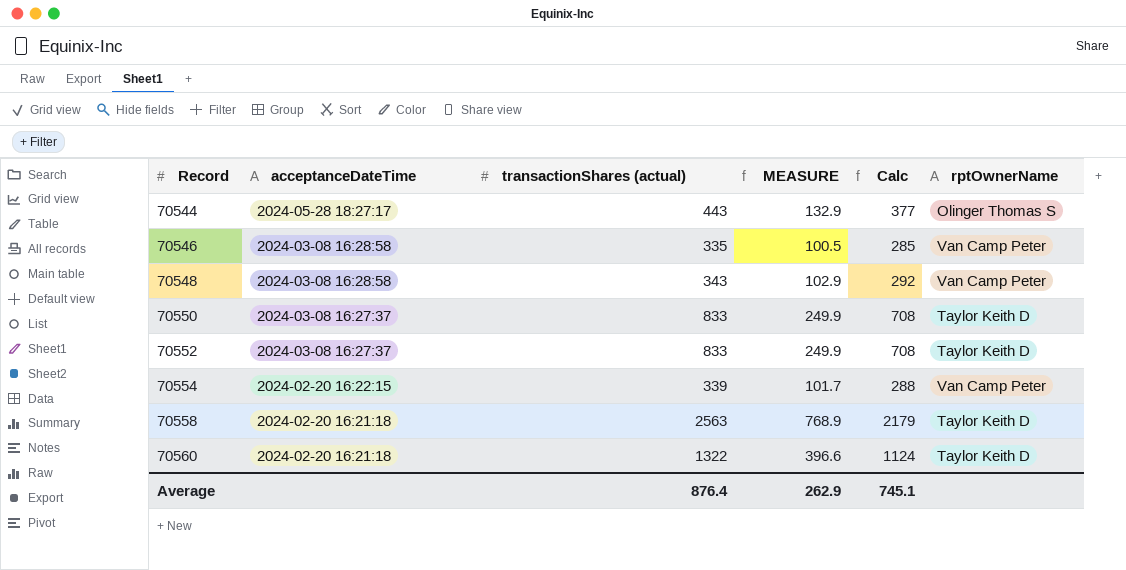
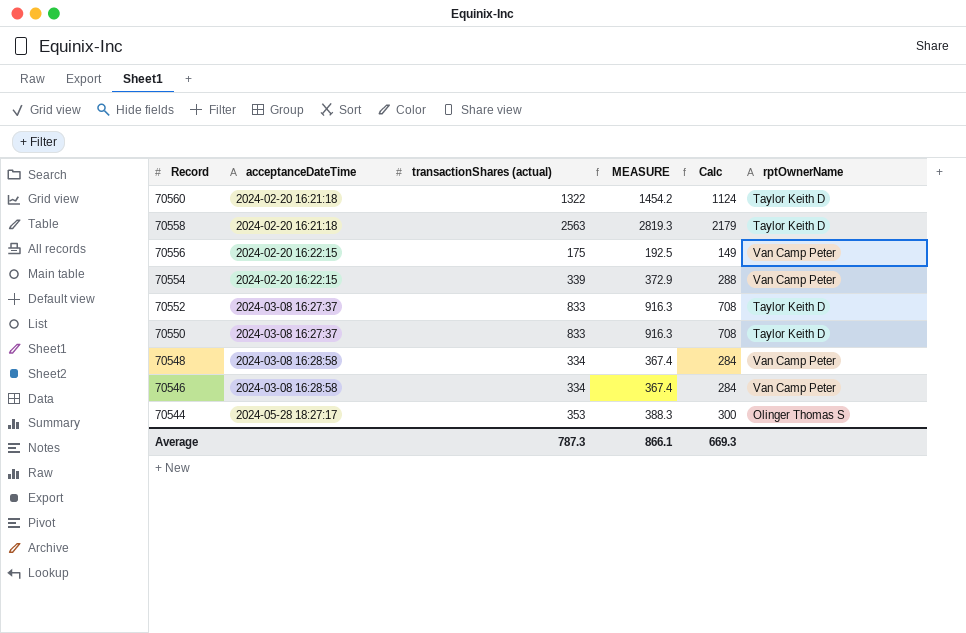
row order: Record ascending -> Record descending
column MEASURE | formula: [transactionShares (actual)] * 0.3 -> [transactionShares (actual)] * 1.1
row 70556: none -> 2024-02-20 16:22:15 | 175 | 192.5 | 149 | Van Camp Peter
70548 | transactionShares (actual): 343 -> 334
70548 | Calc: 292 -> 284
70546 | transactionShares (actual): 335 -> 334
70546 | Calc: 285 -> 284
70544 | transactionShares (actual): 443 -> 353
70544 | Calc: 377 -> 300
Average | transactionShares (actual): 876.4 -> 787.3
Average | MEASURE: 262.9 -> 866.1
Average | Calc: 745.1 -> 669.3

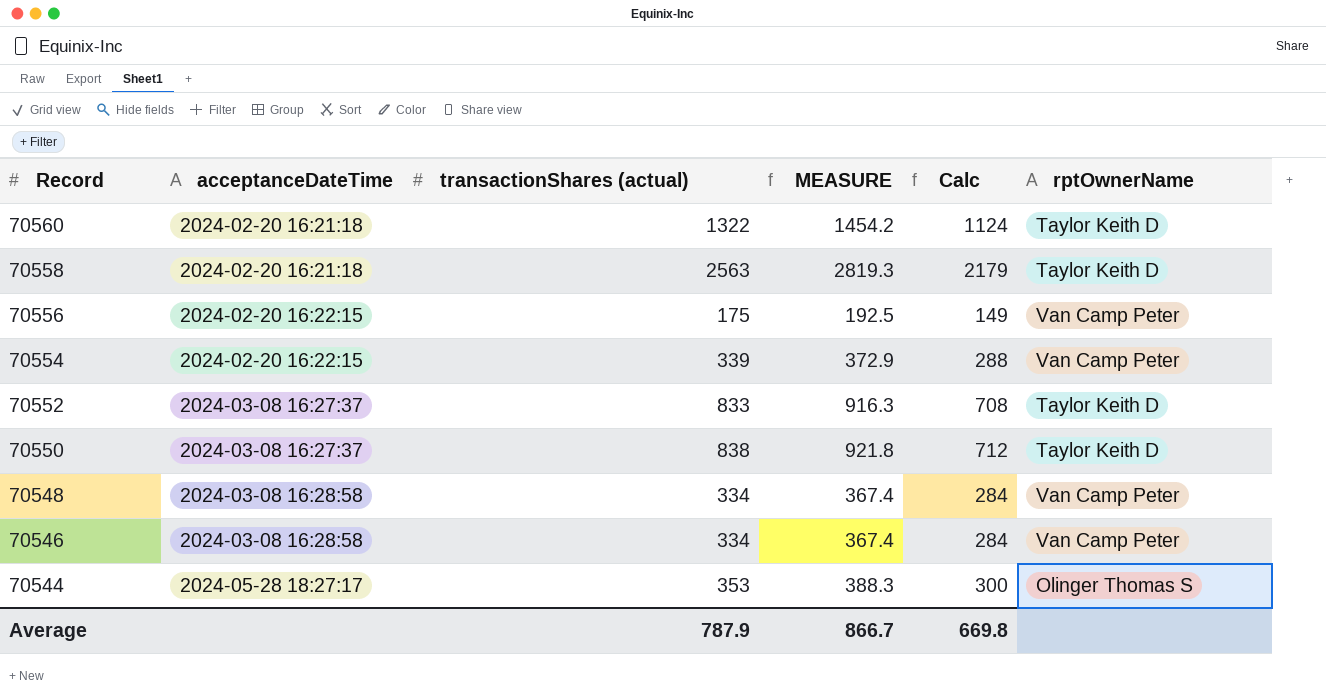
70550 | transactionShares (actual): 833 -> 838
70550 | MEASURE: 916.3 -> 921.8
70550 | Calc: 708 -> 712
Average | transactionShares (actual): 787.3 -> 787.9
Average | MEASURE: 866.1 -> 866.7
Average | Calc: 669.3 -> 669.8

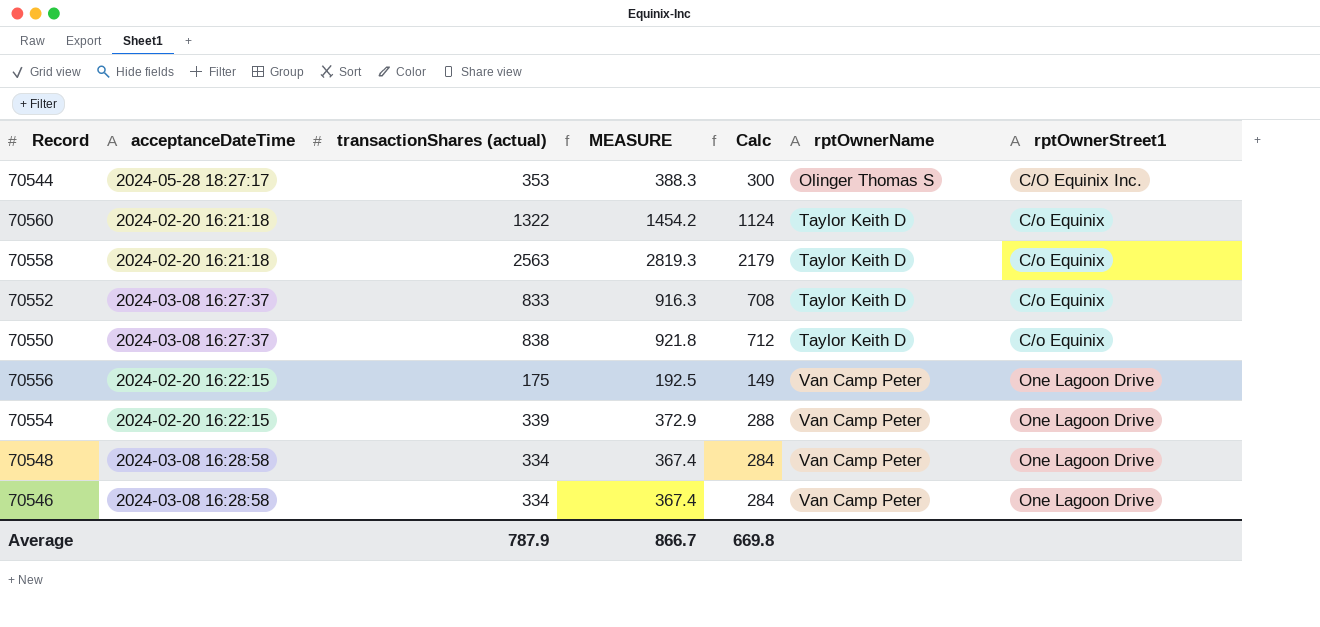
row order: Record descending -> rptOwnerName ascending
column rptOwnerStreet1 | position: none -> 7

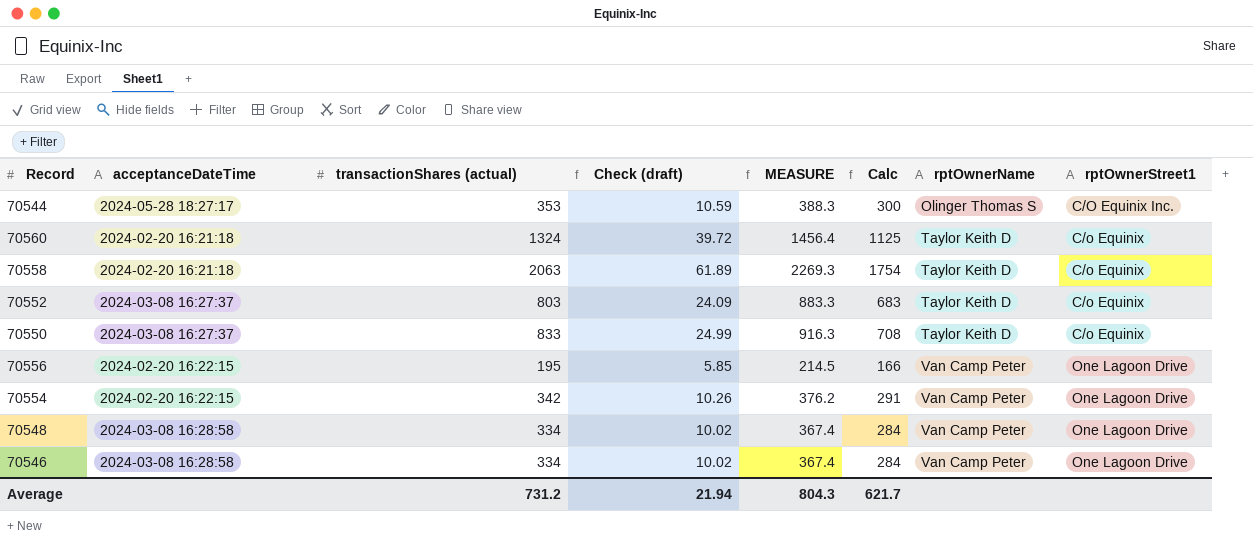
column Check (draft) | formula: none -> [transactionShares (actual)] * 0.03
70560 | transactionShares (actual): 1322 -> 1324
70560 | MEASURE: 1454.2 -> 1456.4
70560 | Calc: 1124 -> 1125
70558 | transactionShares (actual): 2563 -> 2063
70558 | MEASURE: 2819.3 -> 2269.3
70558 | Calc: 2179 -> 1754
70552 | transactionShares (actual): 833 -> 803
70552 | MEASURE: 916.3 -> 883.3
70552 | Calc: 708 -> 683
70550 | transactionShares (actual): 838 -> 833
70550 | MEASURE: 921.8 -> 916.3
70550 | Calc: 712 -> 708
70556 | transactionShares (actual): 175 -> 195
70556 | MEASURE: 192.5 -> 214.5
70556 | Calc: 149 -> 166
70554 | transactionShares (actual): 339 -> 342
70554 | MEASURE: 372.9 -> 376.2
70554 | Calc: 288 -> 291
Average | transactionShares (actual): 787.9 -> 731.2
Average | MEASURE: 866.7 -> 804.3
Average | Calc: 669.8 -> 621.7

